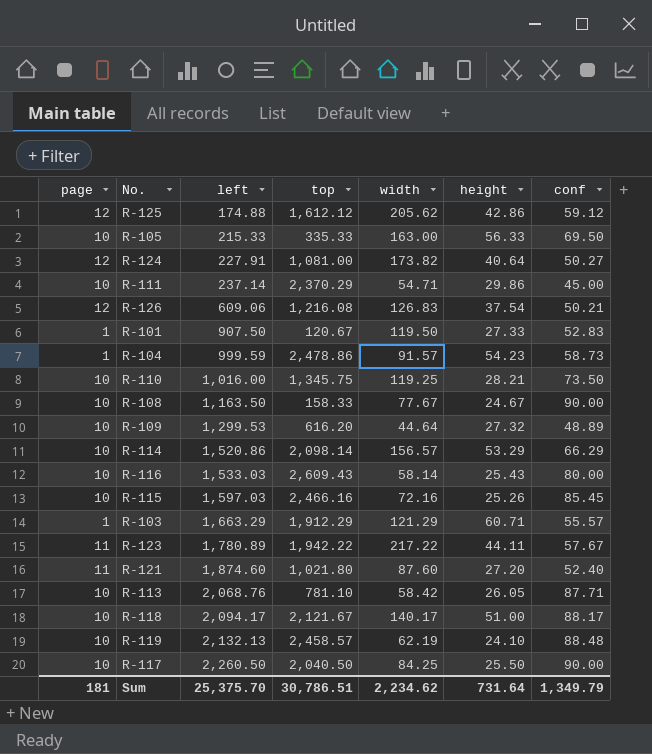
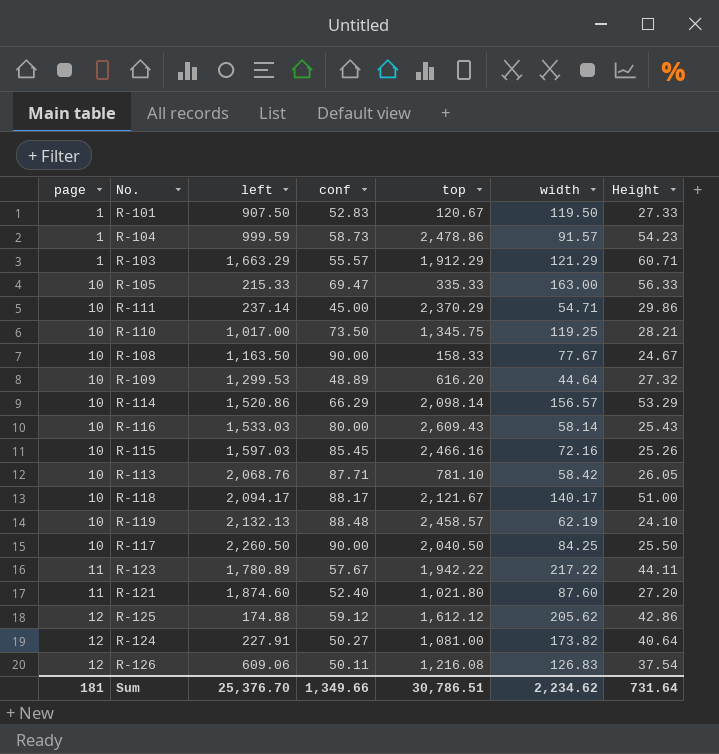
row order: left ascending -> page ascending
column conf | position: 7 -> 4
column name: height -> Height
R-105 | conf: 69.50 -> 69.47
R-110 | left: 1,016.00 -> 1,017.00
R-126 | conf: 50.21 -> 50.11
Sum | left: 25,375.70 -> 25,376.70
Sum | conf: 1,349.79 -> 1,349.66

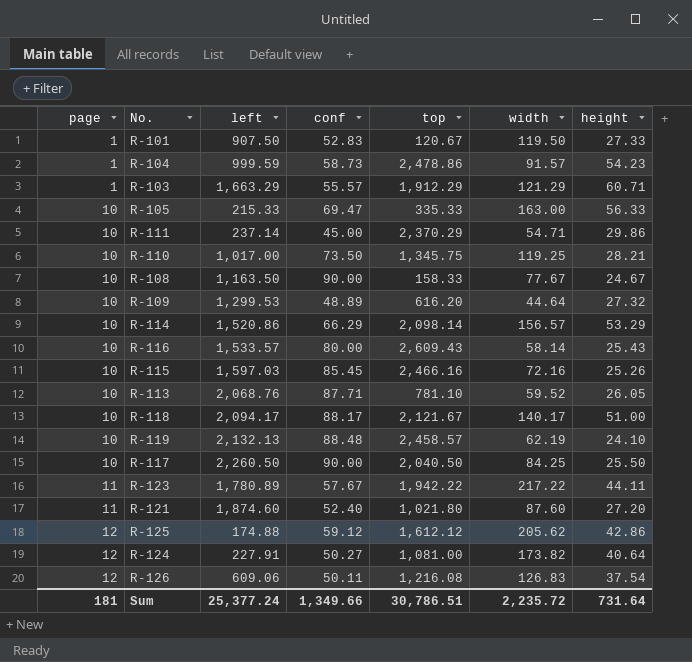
column name: Height -> height
R-116 | left: 1,533.03 -> 1,533.57
R-113 | width: 58.42 -> 59.52
Sum | left: 25,376.70 -> 25,377.24
Sum | width: 2,234.62 -> 2,235.72

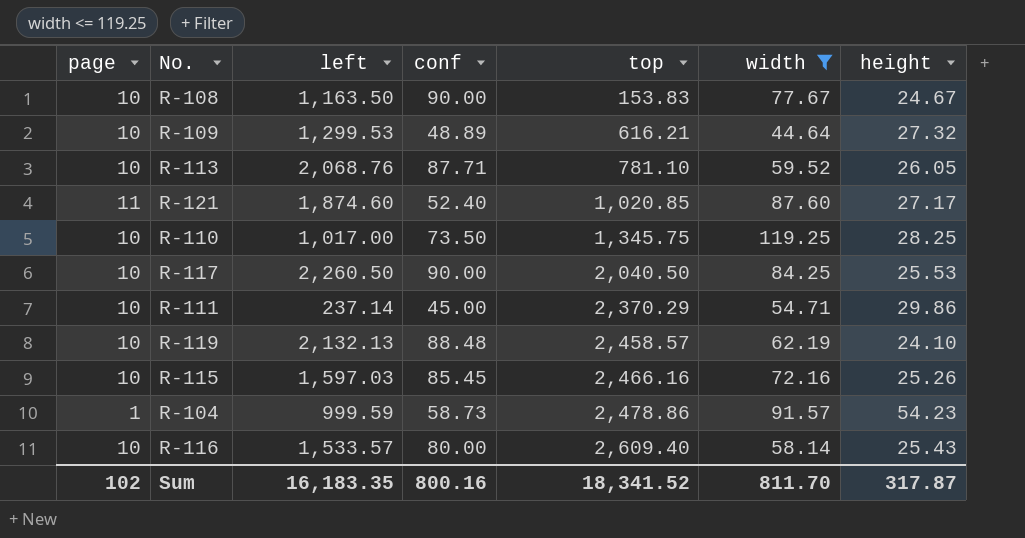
filter: none -> width <= 119.25
row order: page ascending -> top ascending
R-108 | top: 158.33 -> 153.83
R-109 | top: 616.20 -> 616.21
R-121 | top: 1,021.80 -> 1,020.85
R-121 | height: 27.20 -> 27.17
R-110 | height: 28.21 -> 28.25
R-117 | height: 25.50 -> 25.53
R-116 | top: 2,609.43 -> 2,609.40
Sum | page: 181 -> 102
Sum | left: 25,377.24 -> 16,183.35
Sum | conf: 1,349.66 -> 800.16
Sum | top: 30,786.51 -> 18,341.52
Sum | width: 2,235.72 -> 811.70
Sum | height: 731.64 -> 317.87

